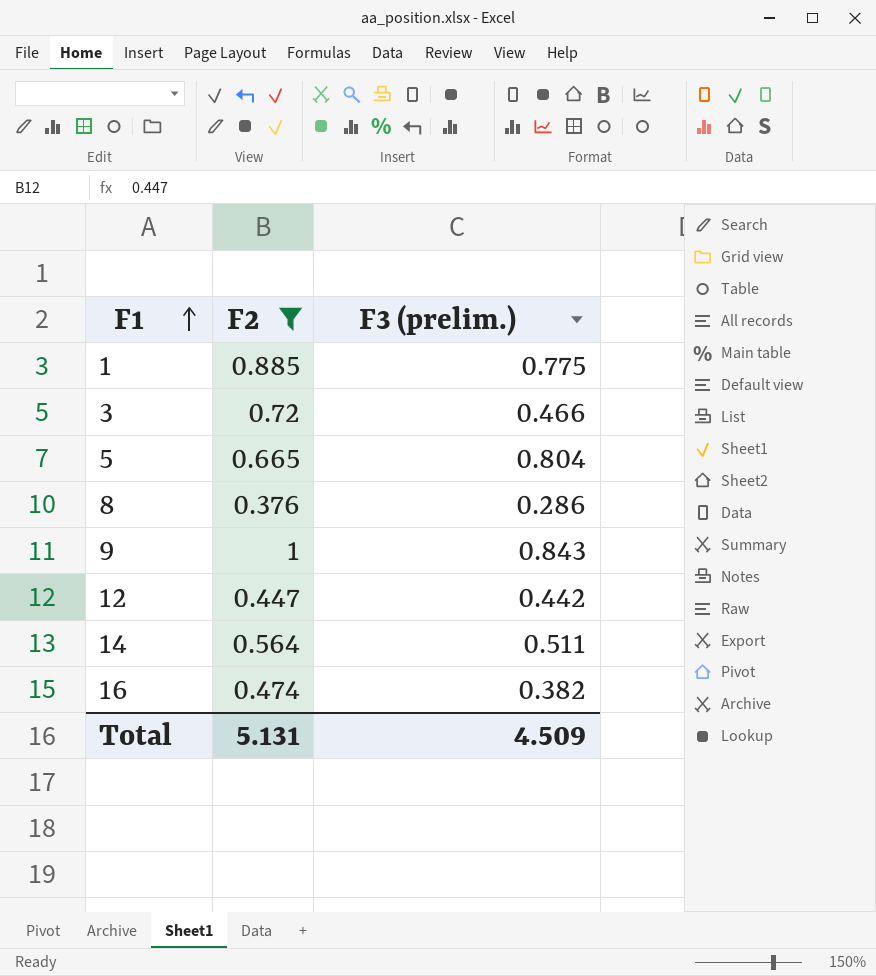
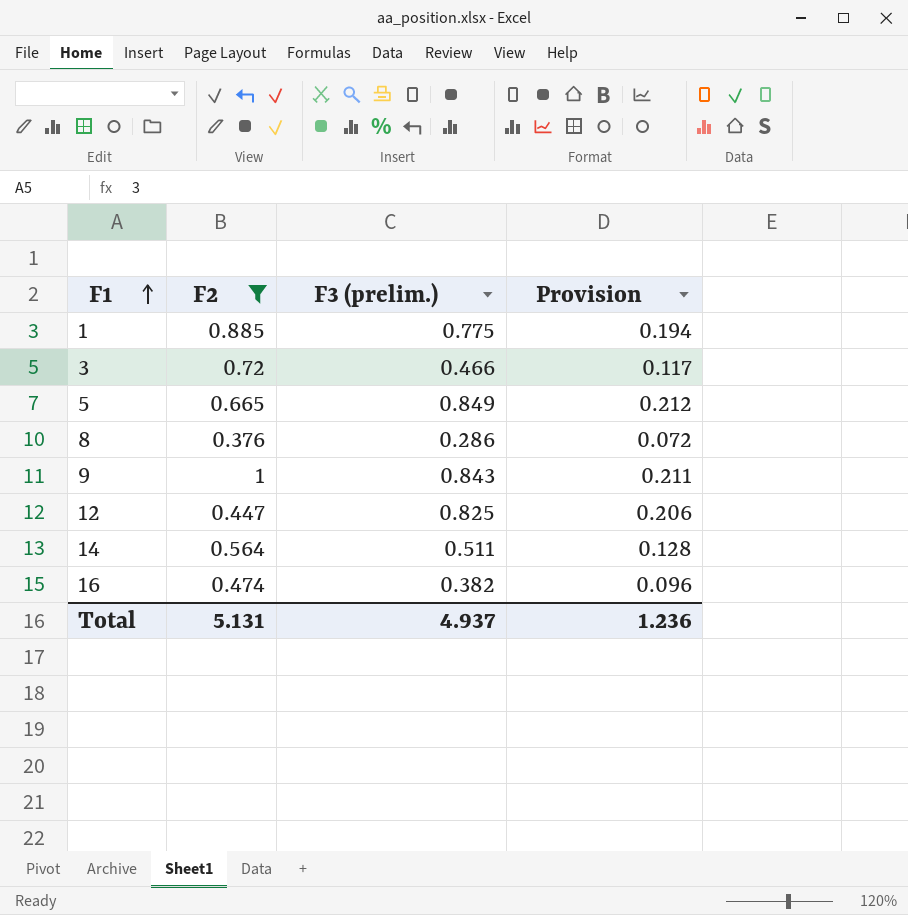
column Provision | formula: none -> [F3 (prelim.)] * 0.25
5 | F3 (prelim.): 0.804 -> 0.849
12 | F3 (prelim.): 0.442 -> 0.825
Total | F3 (prelim.): 4.509 -> 4.937

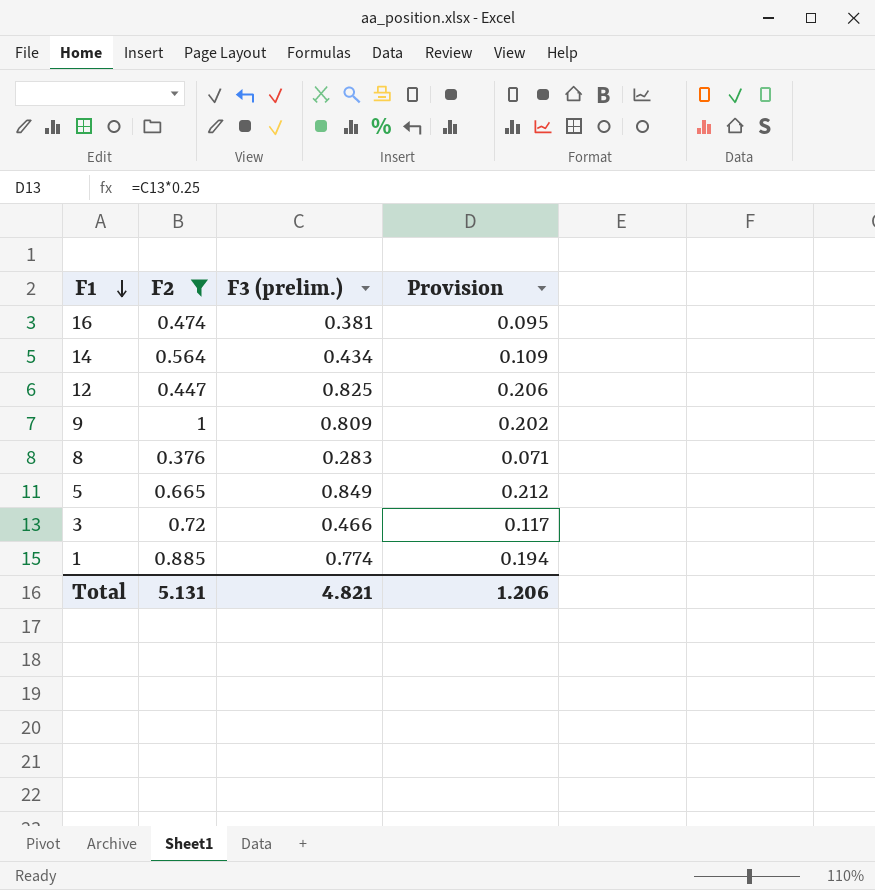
row order: F1 ascending -> F1 descending
16 | F3 (prelim.): 0.382 -> 0.381
16 | Provision: 0.096 -> 0.095
14 | F3 (prelim.): 0.511 -> 0.434
14 | Provision: 0.128 -> 0.109
9 | F3 (prelim.): 0.843 -> 0.809
9 | Provision: 0.211 -> 0.202
8 | F3 (prelim.): 0.286 -> 0.283
8 | Provision: 0.072 -> 0.071
1 | F3 (prelim.): 0.775 -> 0.774
Total | F3 (prelim.): 4.937 -> 4.821
Total | Provision: 1.236 -> 1.206

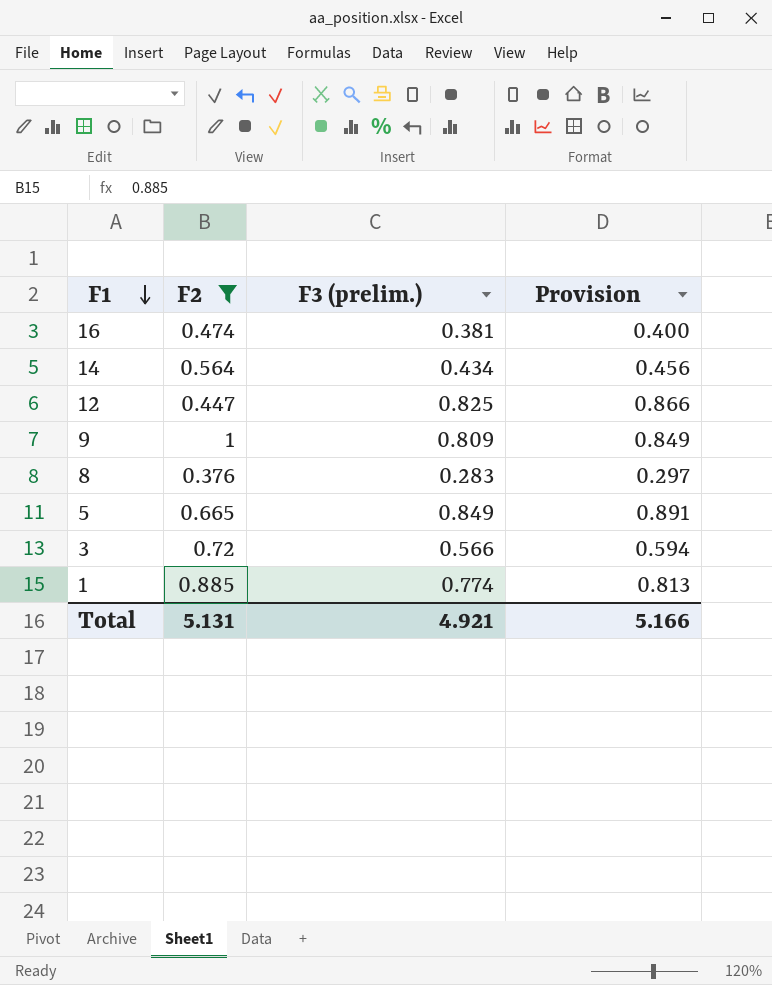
column Provision | formula: [F3 (prelim.)] * 0.25 -> [F3 (prelim.)] * 1.05
3 | F3 (prelim.): 0.466 -> 0.566
Total | F3 (prelim.): 4.821 -> 4.921
Total | Provision: 1.206 -> 5.166

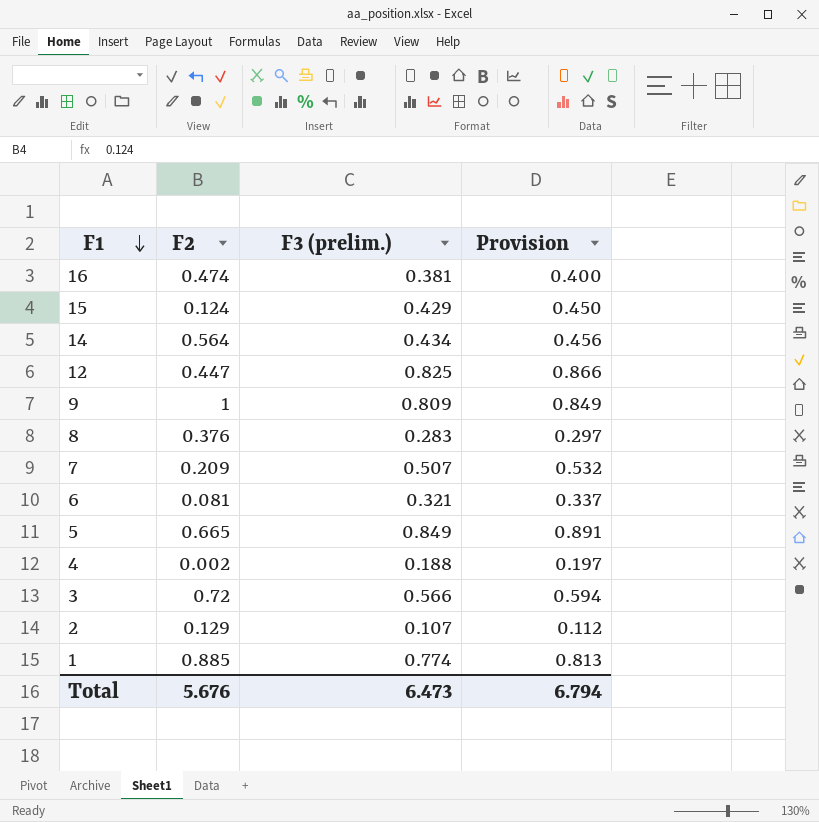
filter: F2 >= 0.376 -> none
Total | F2: 5.131 -> 5.676
Total | F3 (prelim.): 4.921 -> 6.473
Total | Provision: 5.166 -> 6.794

